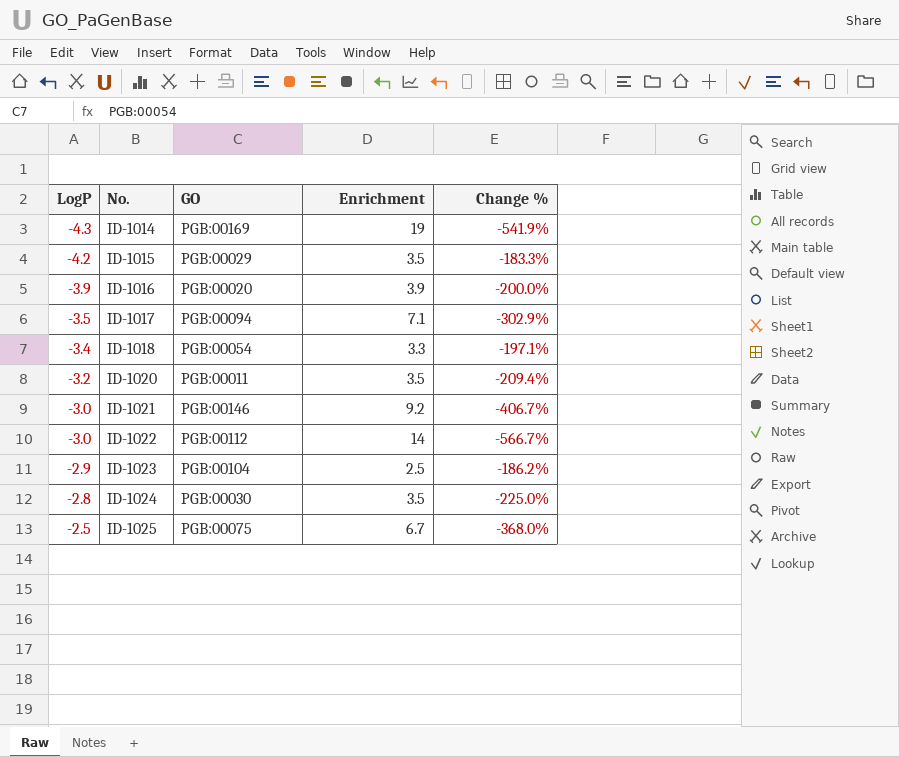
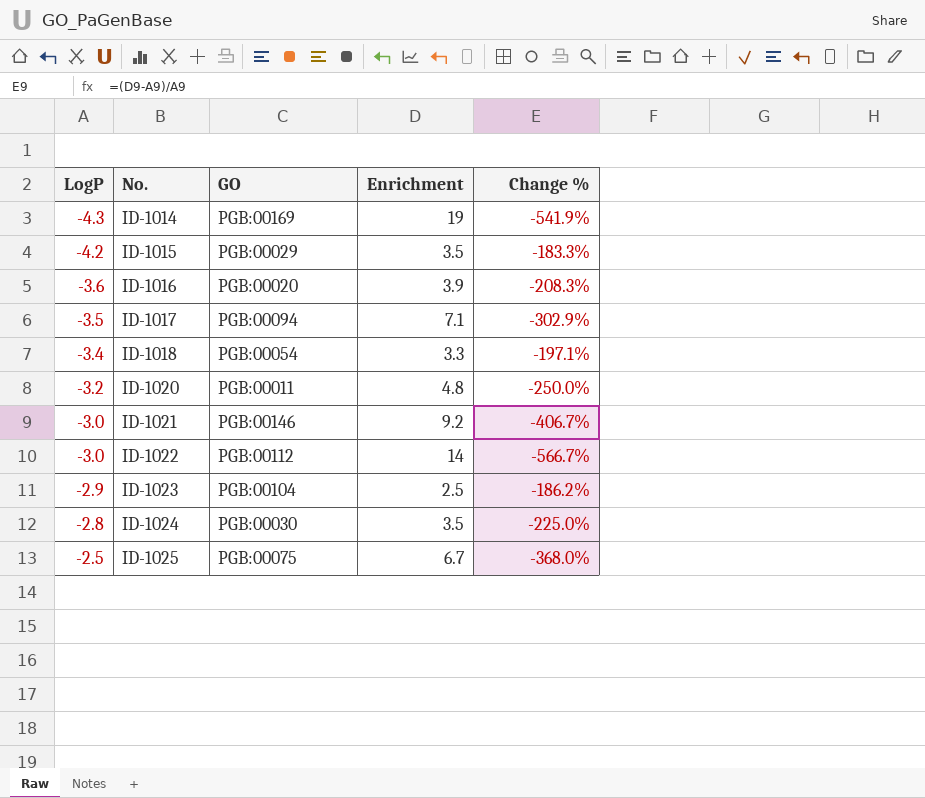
ID-1016 | LogP: -3.9 -> -3.6
ID-1016 | Change %: -200.0% -> -208.3%
ID-1020 | Enrichment: 3.5 -> 4.8
ID-1020 | Change %: -209.4% -> -250.0%

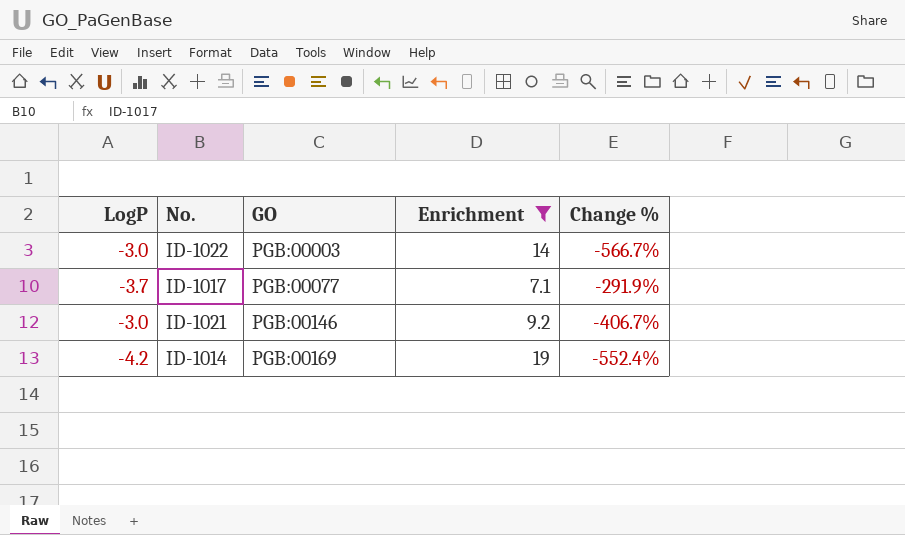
filter: none -> Enrichment >= 7.1
row order: LogP ascending -> GO ascending
ID-1022 | GO: PGB:00112 -> PGB:00003
ID-1017 | LogP: -3.5 -> -3.7
ID-1017 | GO: PGB:00094 -> PGB:00077
ID-1017 | Change %: -302.9% -> -291.9%
ID-1014 | LogP: -4.3 -> -4.2
ID-1014 | Change %: -541.9% -> -552.4%

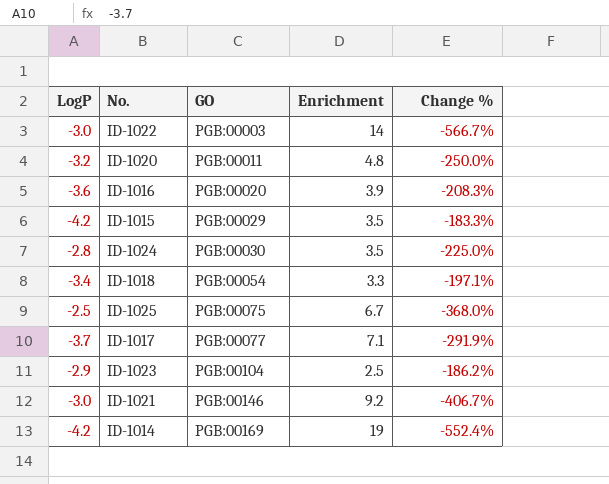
filter: Enrichment >= 7.1 -> none

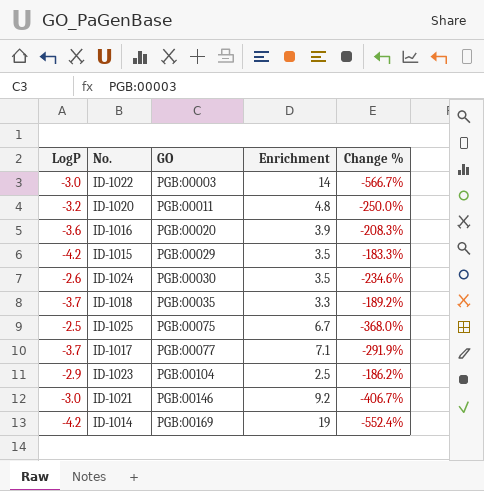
ID-1024 | LogP: -2.8 -> -2.6
ID-1024 | Change %: -225.0% -> -234.6%
ID-1018 | LogP: -3.4 -> -3.7
ID-1018 | GO: PGB:00054 -> PGB:00035
ID-1018 | Change %: -197.1% -> -189.2%

